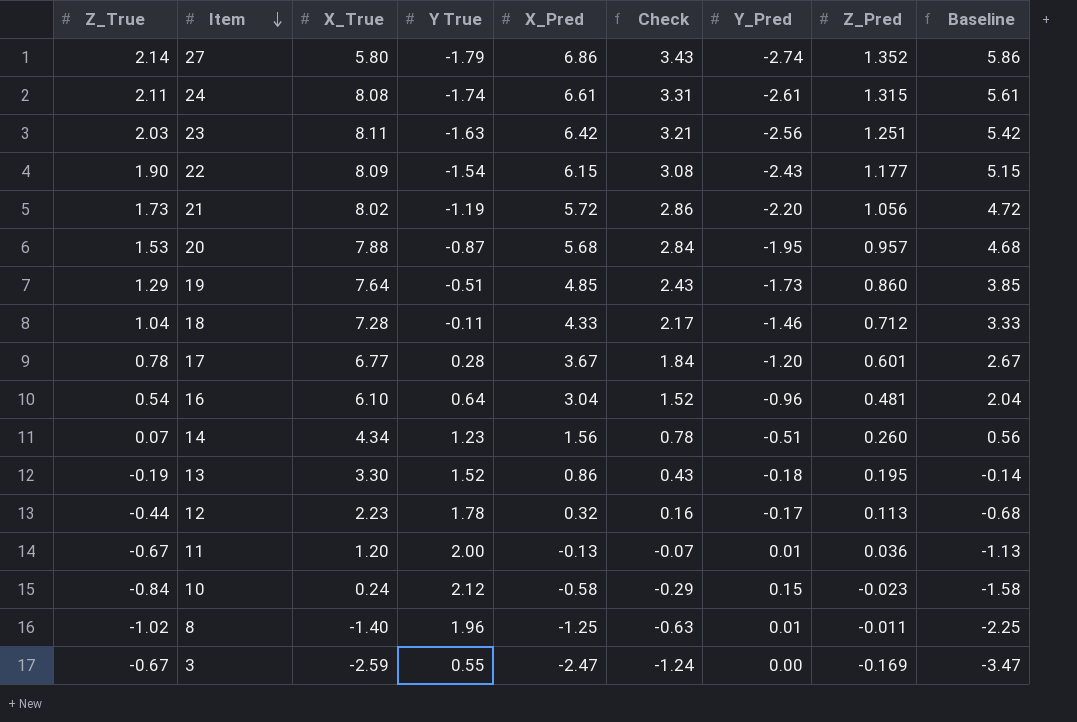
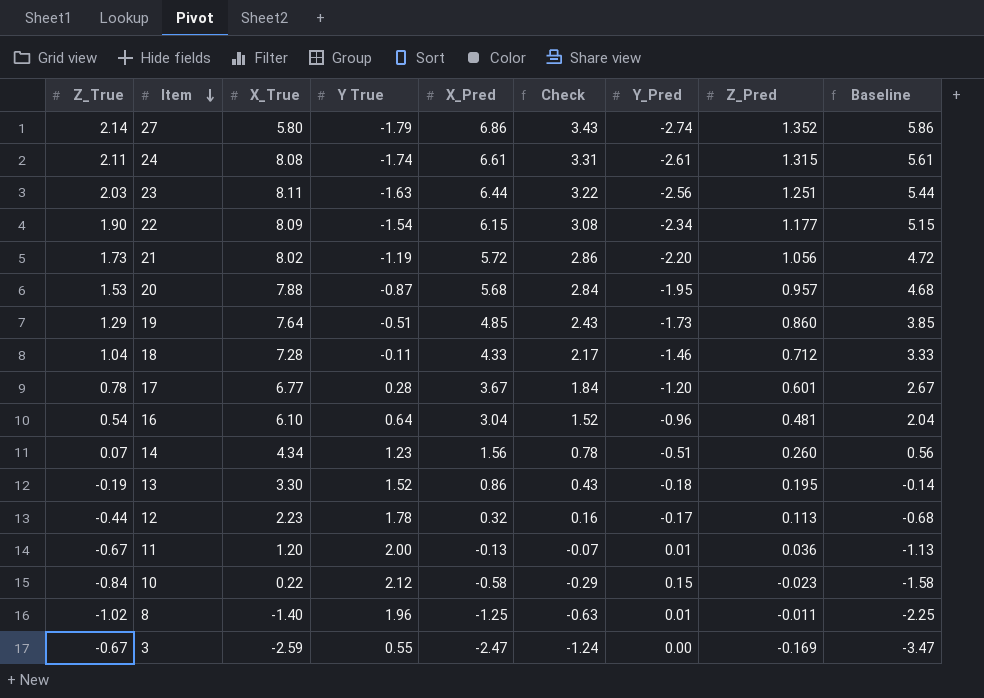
23 | X_Pred: 6.42 -> 6.44
23 | Check: 3.21 -> 3.22
23 | Baseline: 5.42 -> 5.44
22 | Y_Pred: -2.43 -> -2.34
10 | X_True: 0.24 -> 0.22

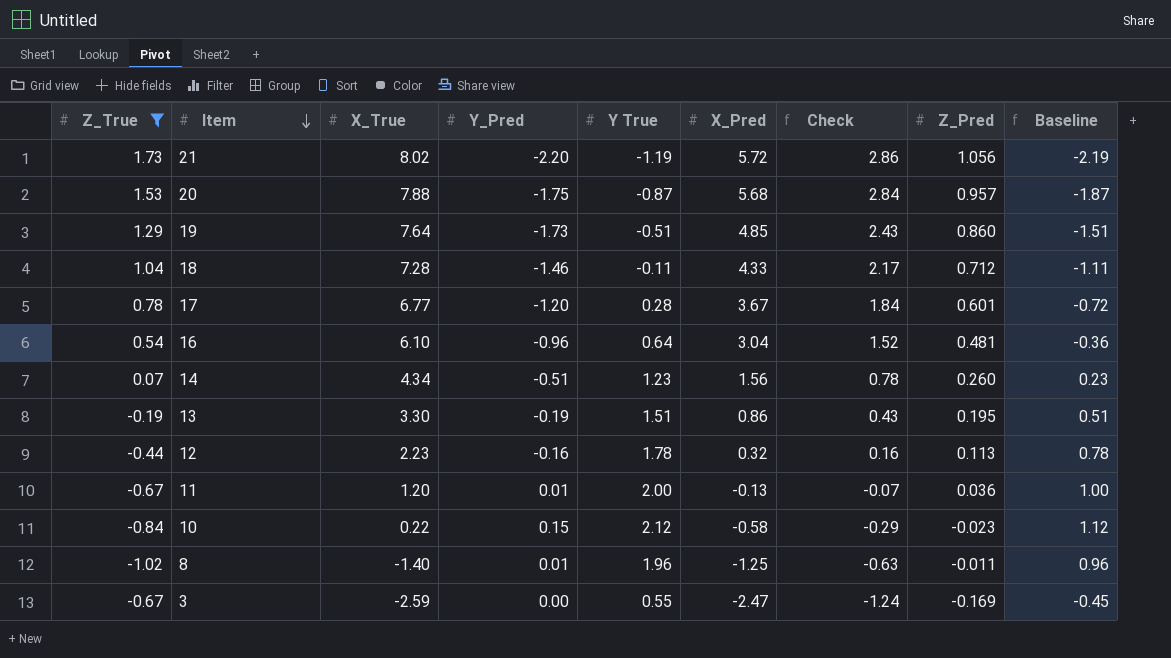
filter: none -> Z_True <= 1.73
column Y_Pred | position: 7 -> 4
column Baseline | formula: [X_Pred] - 1 -> [Y True] - 1
20 | Y_Pred: -1.95 -> -1.75
13 | Y_Pred: -0.18 -> -0.19
13 | Y True: 1.52 -> 1.51
12 | Y_Pred: -0.17 -> -0.16

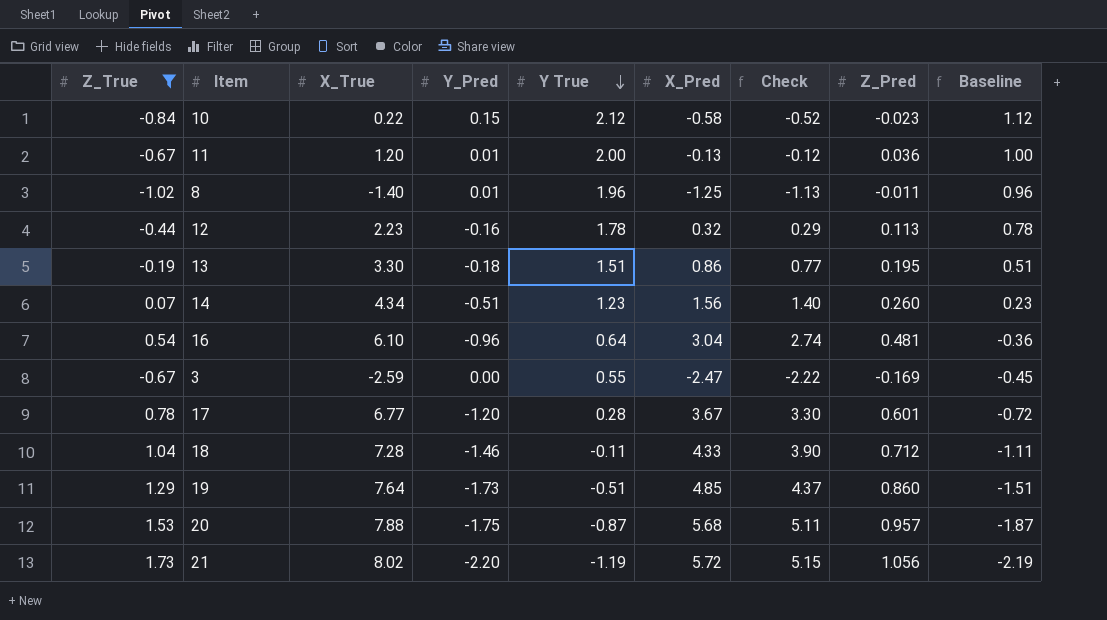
row order: Item descending -> Y True descending
column Check | formula: [X_Pred] * 0.5 -> [X_Pred] * 0.9
13 | Y_Pred: -0.19 -> -0.18

